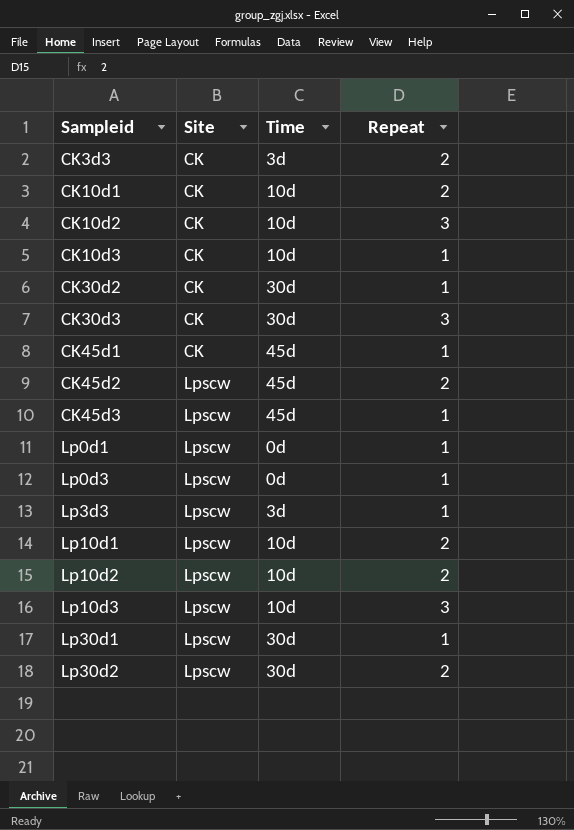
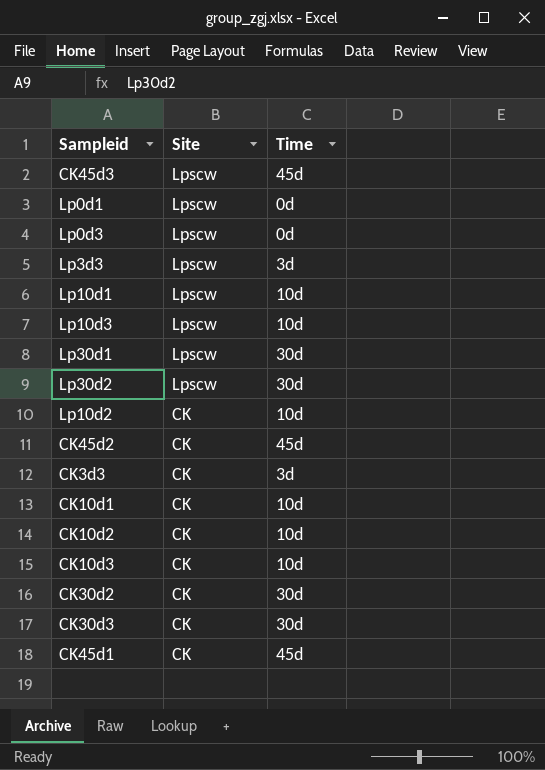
row order: Sampleid ascending -> Site descending
column Repeat | position: 4 -> none
Lp10d2 | Site: Lpscw -> CK
CK45d2 | Site: Lpscw -> CK

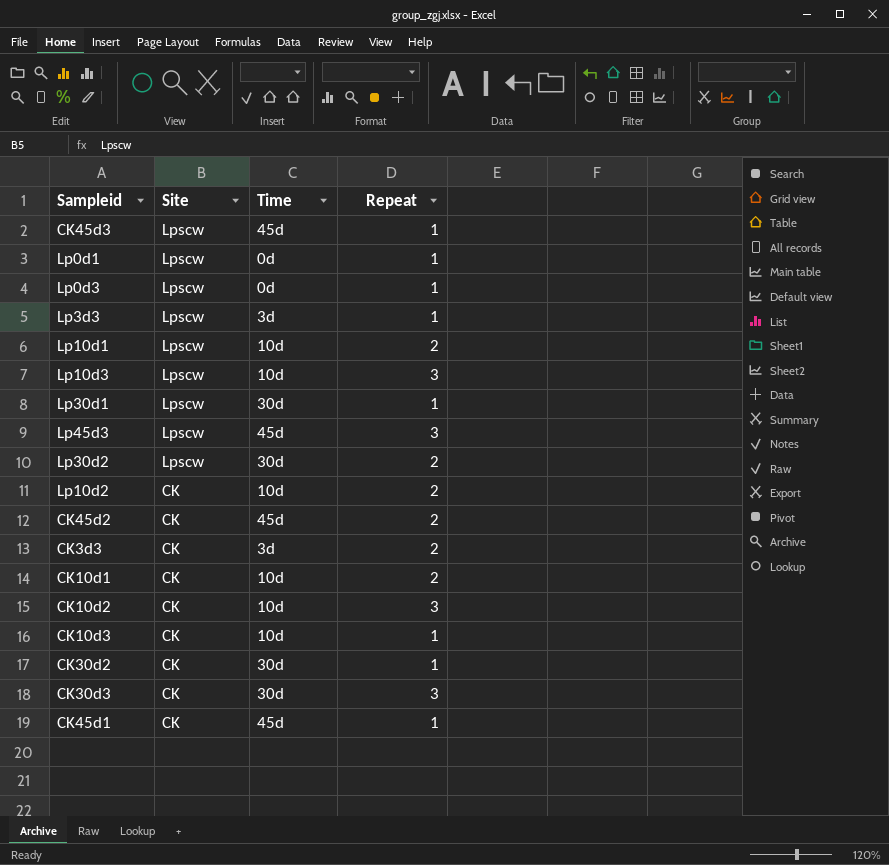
column Repeat | position: none -> 4
row Lp45d3: none -> Lpscw | 45d | 3

